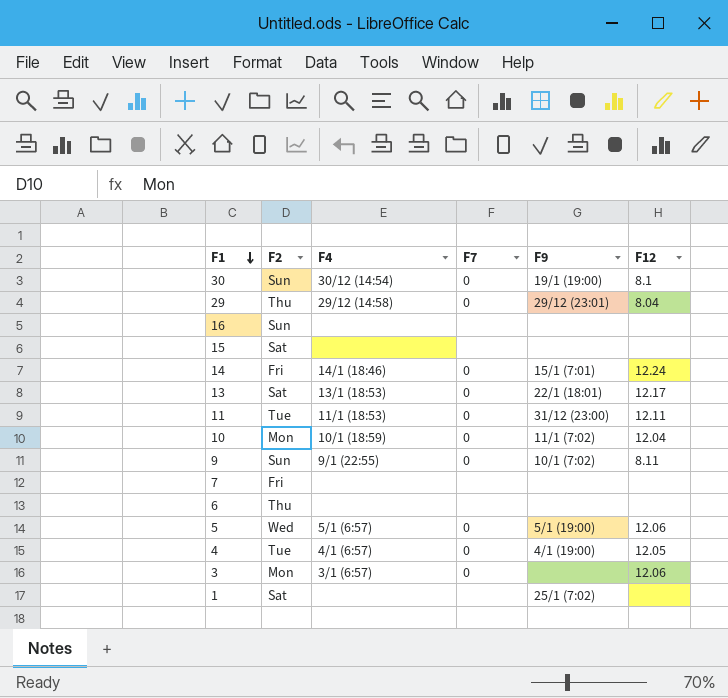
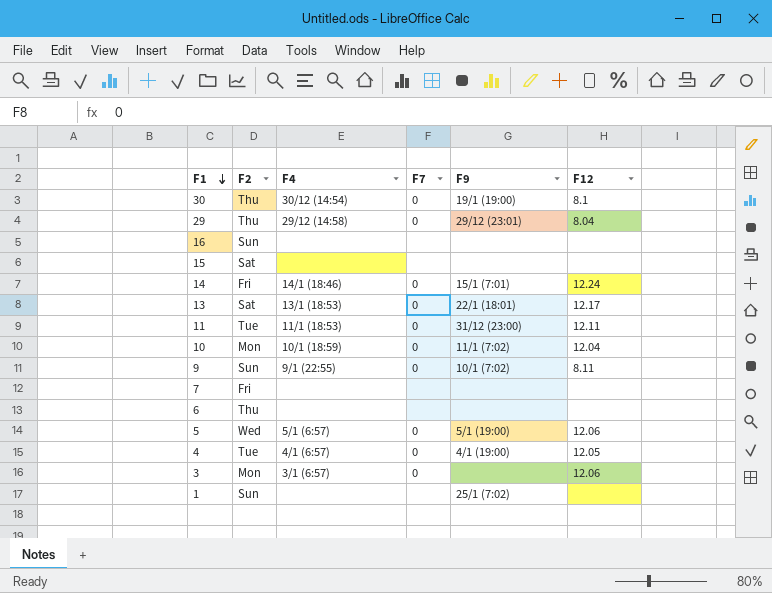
30 | F2: Sun -> Thu
1 | F2: Sat -> Sun

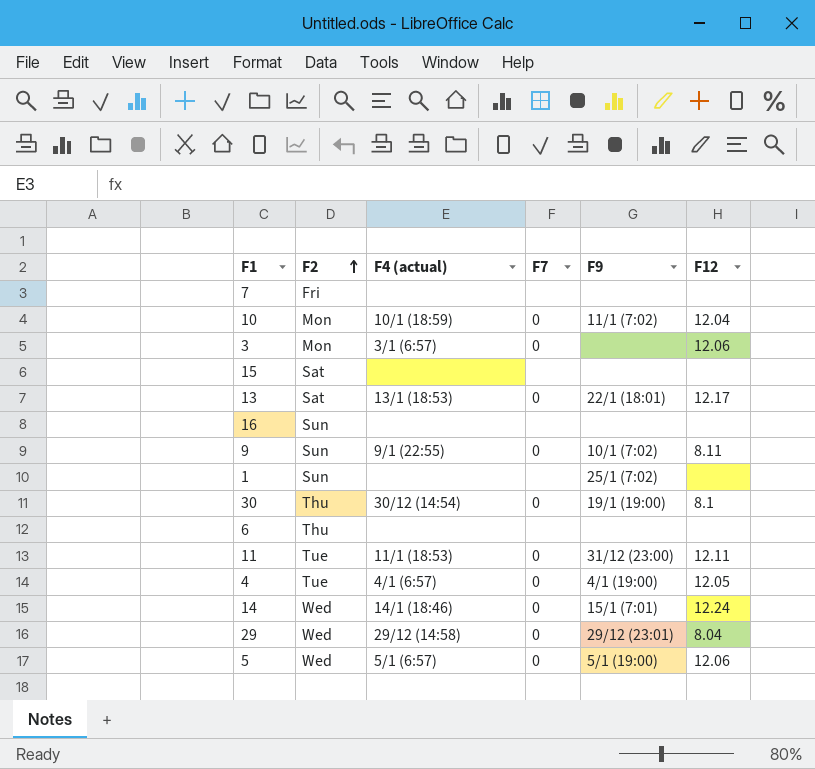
row order: F1 descending -> F2 ascending
column name: F4 -> F4 (actual)
14 | F2: Fri -> Wed
29 | F2: Thu -> Wed

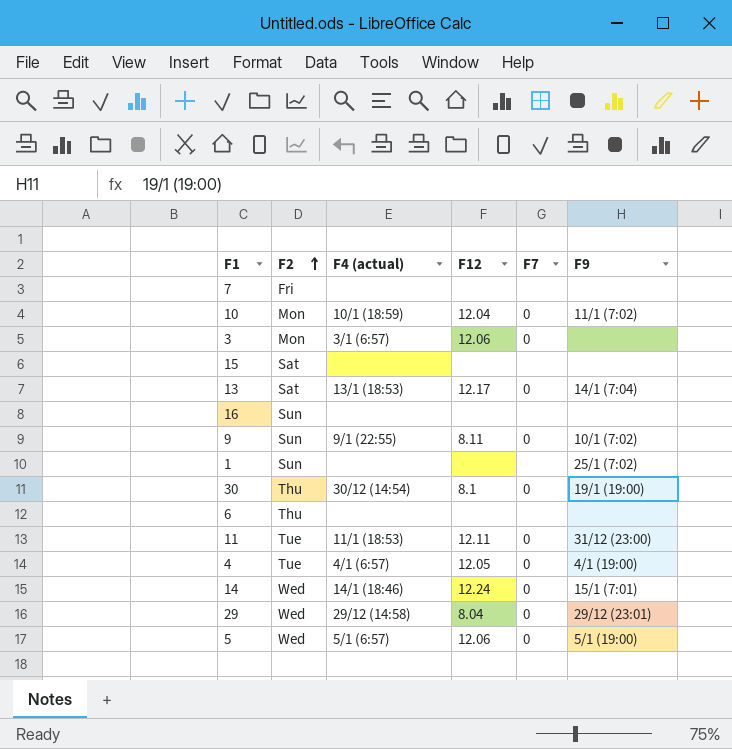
column F12 | position: 6 -> 4
13 | F9: 22/1 (18:01) -> 14/1 (7:04)

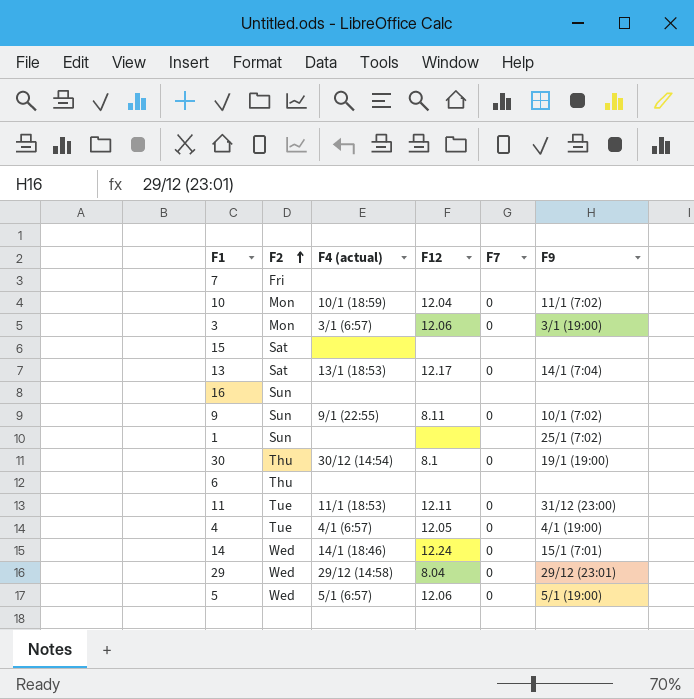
3 | F9: none -> 3/1 (19:00)

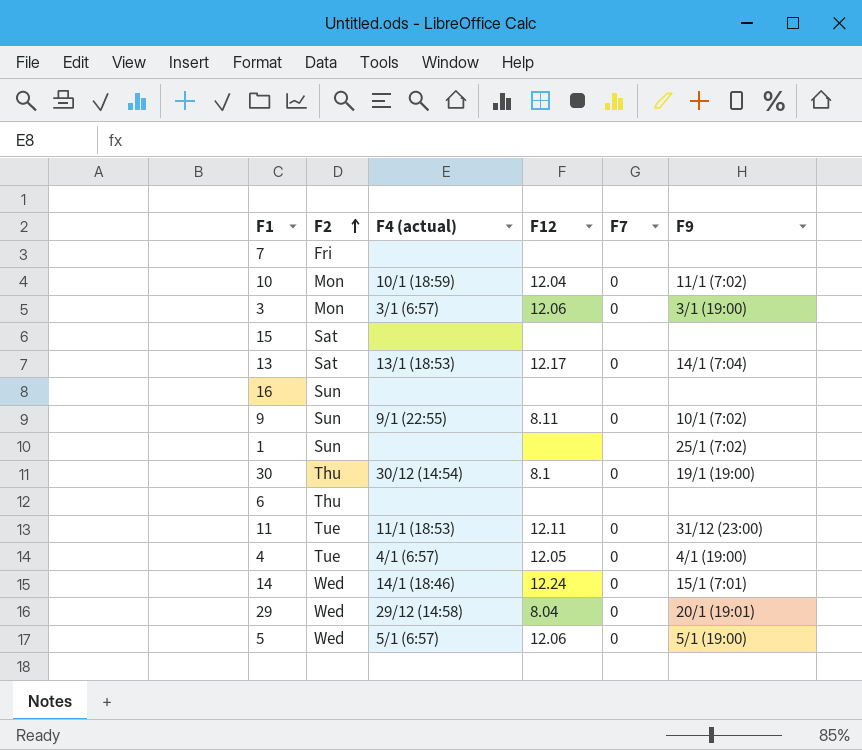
29 | F9: 29/12 (23:01) -> 20/1 (19:01)

